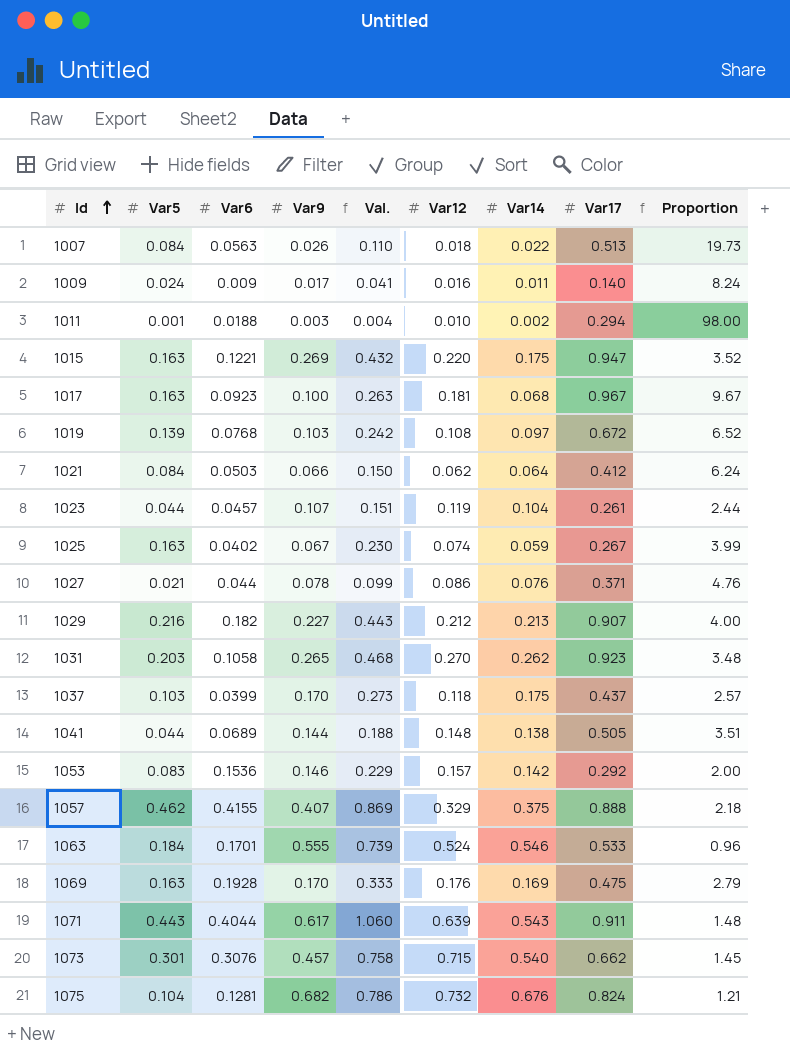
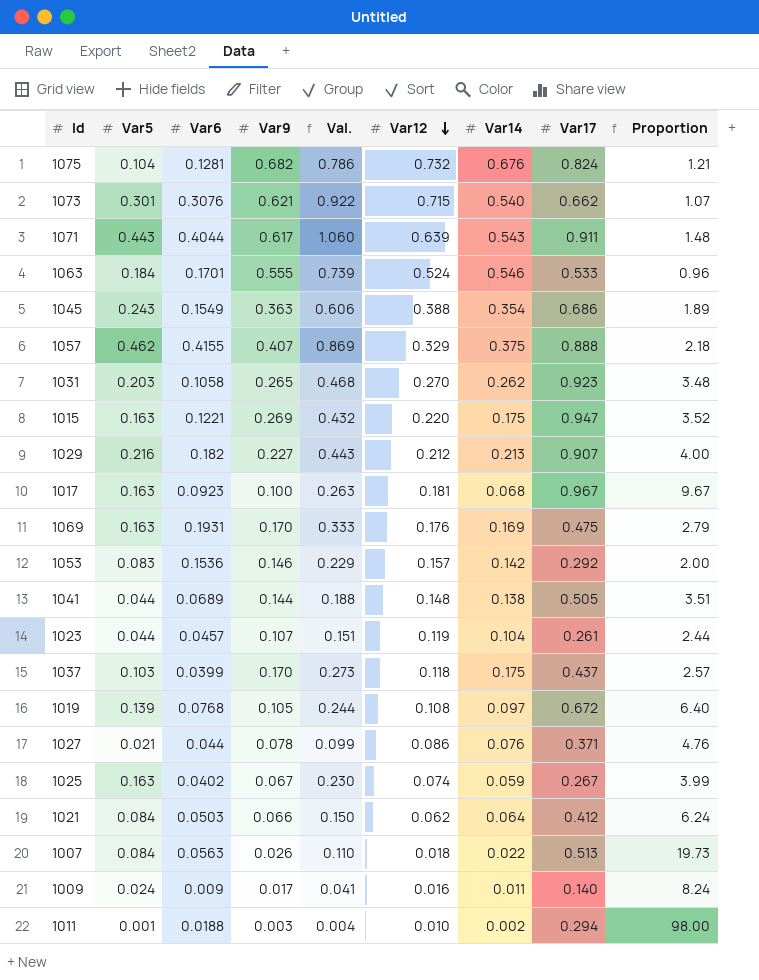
row order: Id ascending -> Var12 descending
1073 | Var9: 0.457 -> 0.621
1073 | Val.: 0.758 -> 0.922
1073 | Proportion: 1.45 -> 1.07
row 1045: none -> 0.243 | 0.1549 | 0.363 | 0.606 | 0.388 | 0.354 | 0.686 | 1.89
1069 | Var6: 0.1928 -> 0.1931
1019 | Var9: 0.103 -> 0.105
1019 | Val.: 0.242 -> 0.244
1019 | Proportion: 6.52 -> 6.40

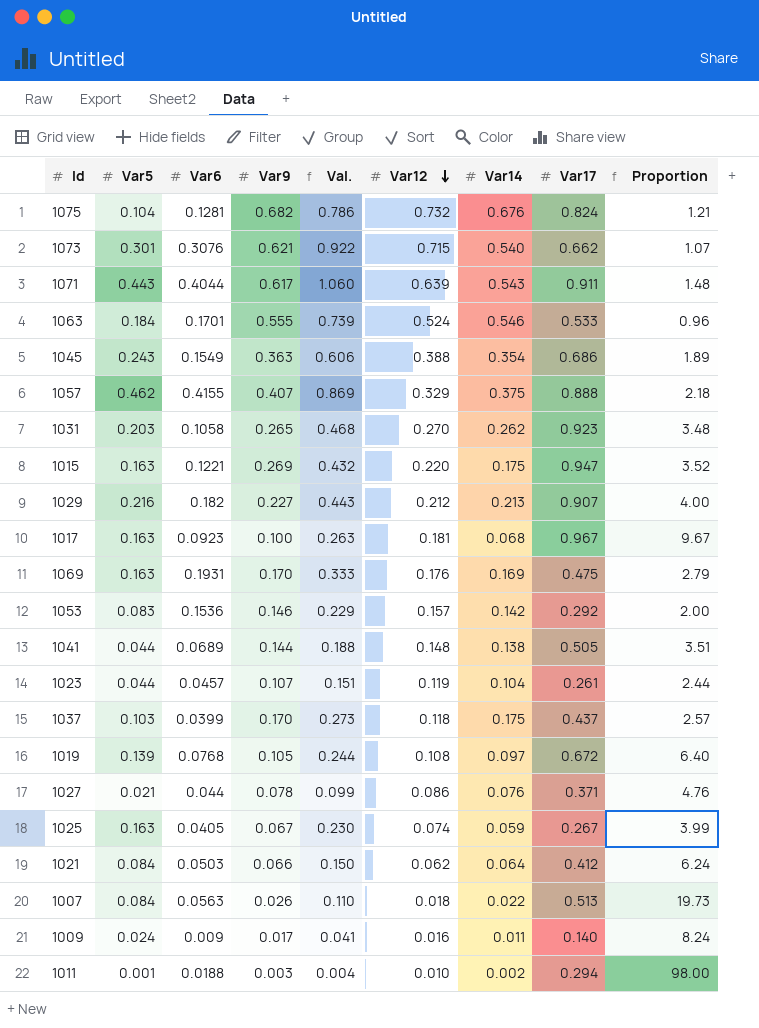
1025 | Var6: 0.0402 -> 0.0405

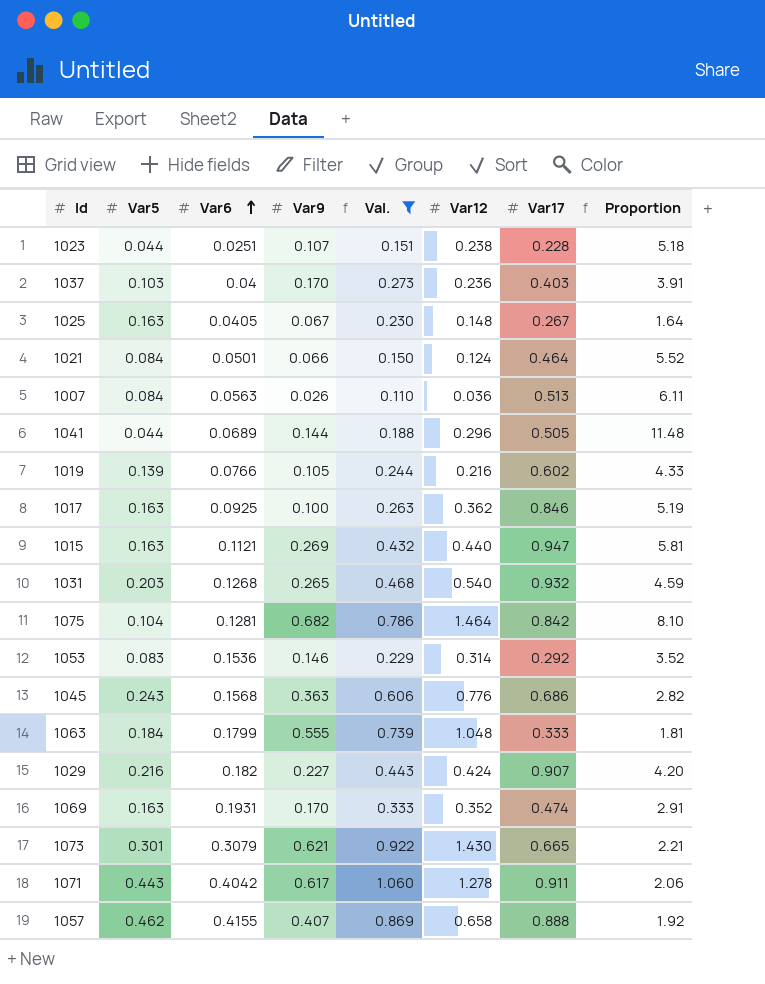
filter: none -> Val. >= 0.110
row order: Var12 descending -> Var6 ascending
column Var14 | position: 7 -> none
column Proportion | formula: [Var17] / [Var9] -> [Var17] / [Var5]
1023 | Var6: 0.0457 -> 0.0251
1023 | Var12: 0.119 -> 0.238
1023 | Var17: 0.261 -> 0.228
1037 | Var6: 0.0399 -> 0.04
1037 | Var12: 0.118 -> 0.236
1037 | Var17: 0.437 -> 0.403
1025 | Var12: 0.074 -> 0.148
1021 | Var6: 0.0503 -> 0.0501
1021 | Var12: 0.062 -> 0.124
1021 | Var17: 0.412 -> 0.464
1007 | Var12: 0.018 -> 0.036
1041 | Var12: 0.148 -> 0.296
1019 | Var6: 0.0768 -> 0.0766
1019 | Var12: 0.108 -> 0.216
1019 | Var17: 0.672 -> 0.602
1017 | Var6: 0.0923 -> 0.0925
1017 | Var12: 0.181 -> 0.362
1017 | Var17: 0.967 -> 0.846
1015 | Var6: 0.1221 -> 0.1121
1015 | Var12: 0.220 -> 0.440
1031 | Var6: 0.1058 -> 0.1268
1031 | Var12: 0.270 -> 0.540
1031 | Var17: 0.923 -> 0.932
1075 | Var12: 0.732 -> 1.464
1075 | Var17: 0.824 -> 0.842
1053 | Var12: 0.157 -> 0.314
1045 | Var6: 0.1549 -> 0.1568
1045 | Var12: 0.388 -> 0.776
1063 | Var6: 0.1701 -> 0.1799
1063 | Var12: 0.524 -> 1.048
1063 | Var17: 0.533 -> 0.333
1029 | Var12: 0.212 -> 0.424
1069 | Var12: 0.176 -> 0.352
1069 | Var17: 0.475 -> 0.474
1073 | Var6: 0.3076 -> 0.3079
1073 | Var12: 0.715 -> 1.430
1073 | Var17: 0.662 -> 0.665
1071 | Var6: 0.4044 -> 0.4042
1071 | Var12: 0.639 -> 1.278
1057 | Var12: 0.329 -> 0.658

